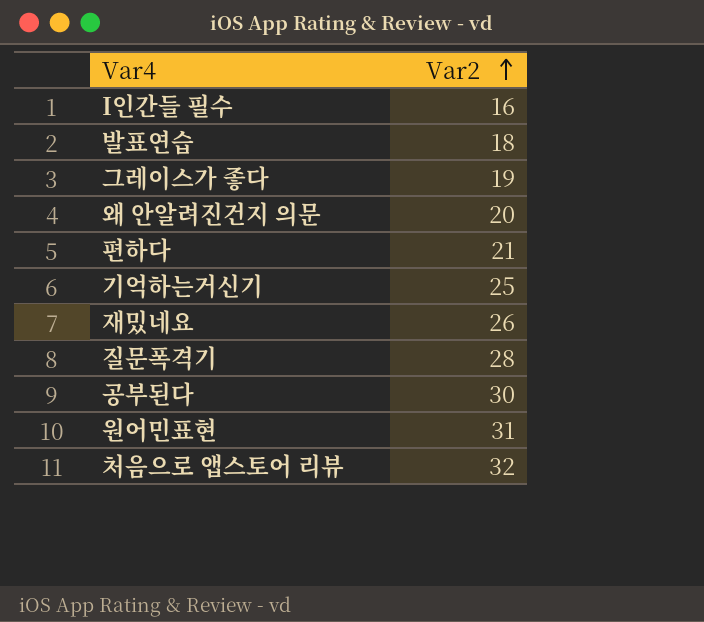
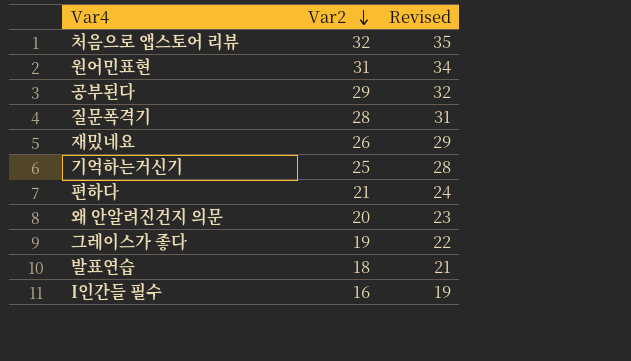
row order: Var2 ascending -> Var2 descending
column Revised | formula: none -> [Var2] + 3
공부된다 | Var2: 30 -> 29

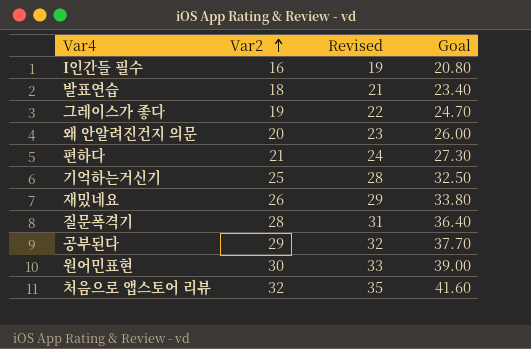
row order: Var2 descending -> Var2 ascending
column Goal | formula: none -> [Var2] * 1.3
원어민표현 | Var2: 31 -> 30
원어민표현 | Revised: 34 -> 33

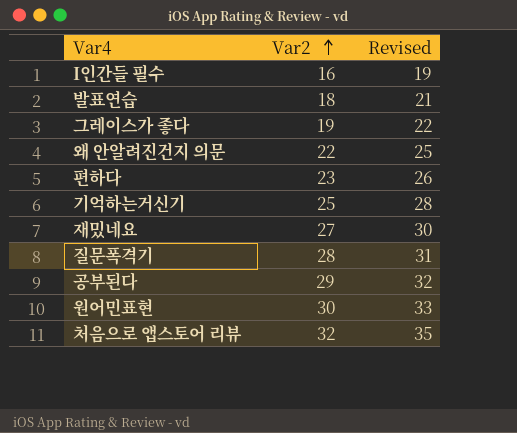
column Goal | formula: [Var2] * 1.3 -> none
왜 안알려진건지 의문 | Var2: 20 -> 22
왜 안알려진건지 의문 | Revised: 23 -> 25
편하다 | Var2: 21 -> 23
편하다 | Revised: 24 -> 26
재밌네요 | Var2: 26 -> 27
재밌네요 | Revised: 29 -> 30

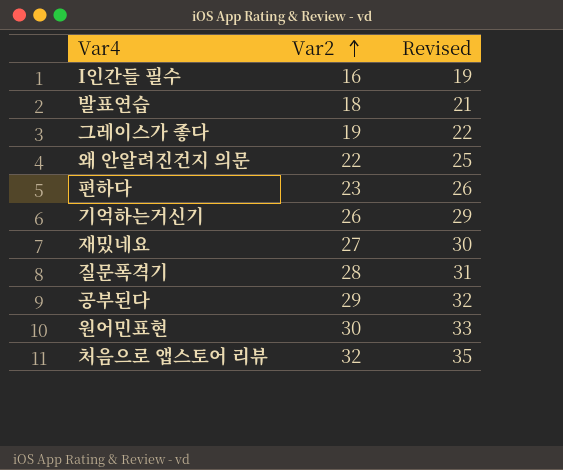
기억하는거신기 | Var2: 25 -> 26
기억하는거신기 | Revised: 28 -> 29

